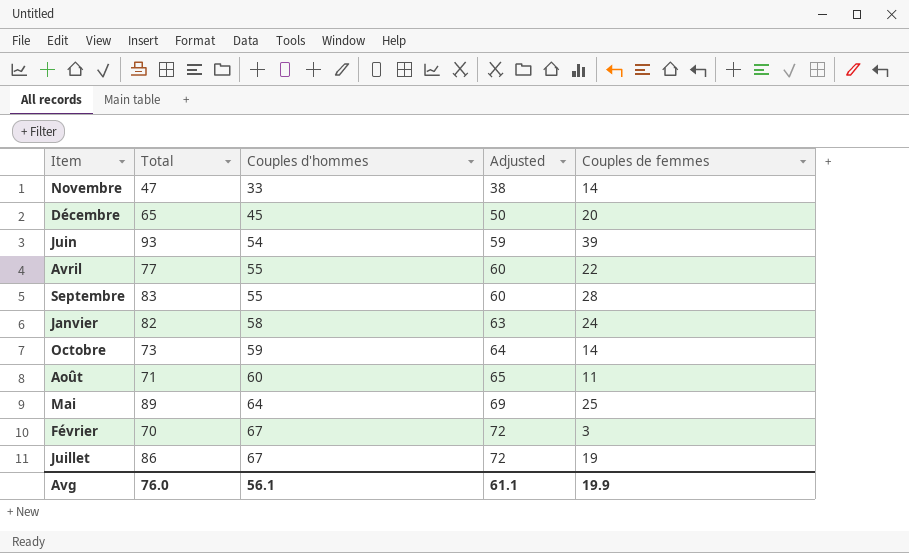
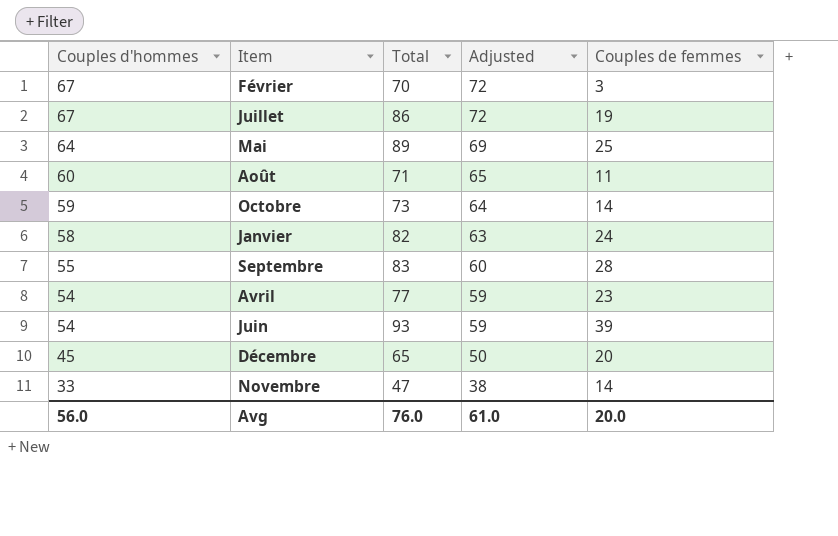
row order: Couples d'hommes ascending -> Couples d'hommes descending
column Couples d'hommes | position: 3 -> 1
Avril | Couples d'hommes: 55 -> 54
Avril | Adjusted: 60 -> 59
Avril | Couples de femmes: 22 -> 23
Avg | Couples d'hommes: 56.1 -> 56.0
Avg | Adjusted: 61.1 -> 61.0
Avg | Couples de femmes: 19.9 -> 20.0

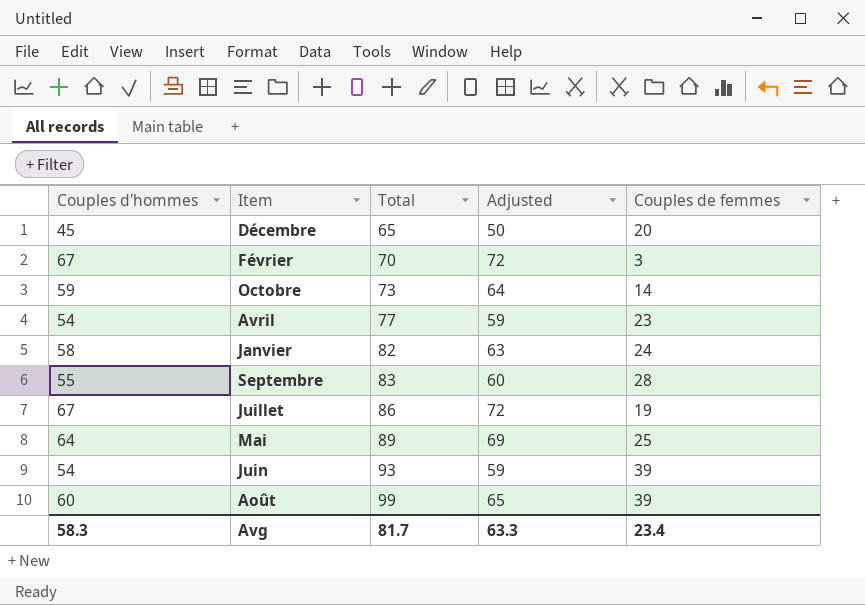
row order: Couples d'hommes descending -> Total ascending
row Novembre: 33 | 47 | 38 | 14 -> none
Août | Total: 71 -> 99
Août | Couples de femmes: 11 -> 39
Avg | Couples d'hommes: 56.0 -> 58.3
Avg | Total: 76.0 -> 81.7
Avg | Adjusted: 61.0 -> 63.3
Avg | Couples de femmes: 20.0 -> 23.4

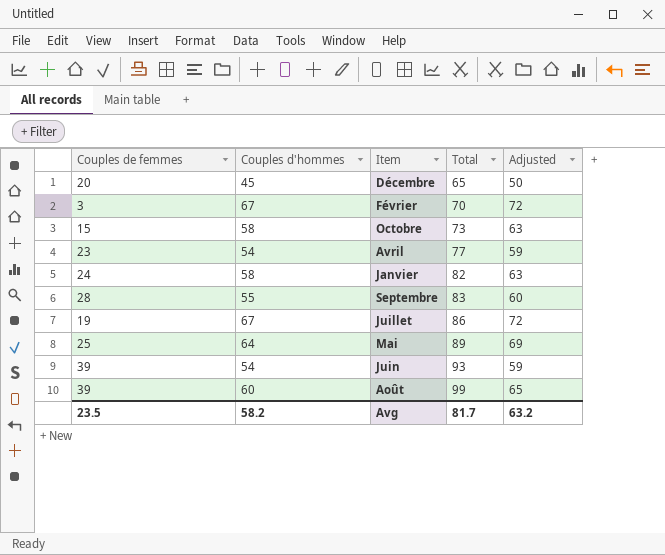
column Couples de femmes | position: 5 -> 1
Octobre | Couples de femmes: 14 -> 15
Octobre | Couples d'hommes: 59 -> 58
Octobre | Adjusted: 64 -> 63
Avg | Couples de femmes: 23.4 -> 23.5
Avg | Couples d'hommes: 58.3 -> 58.2
Avg | Adjusted: 63.3 -> 63.2

